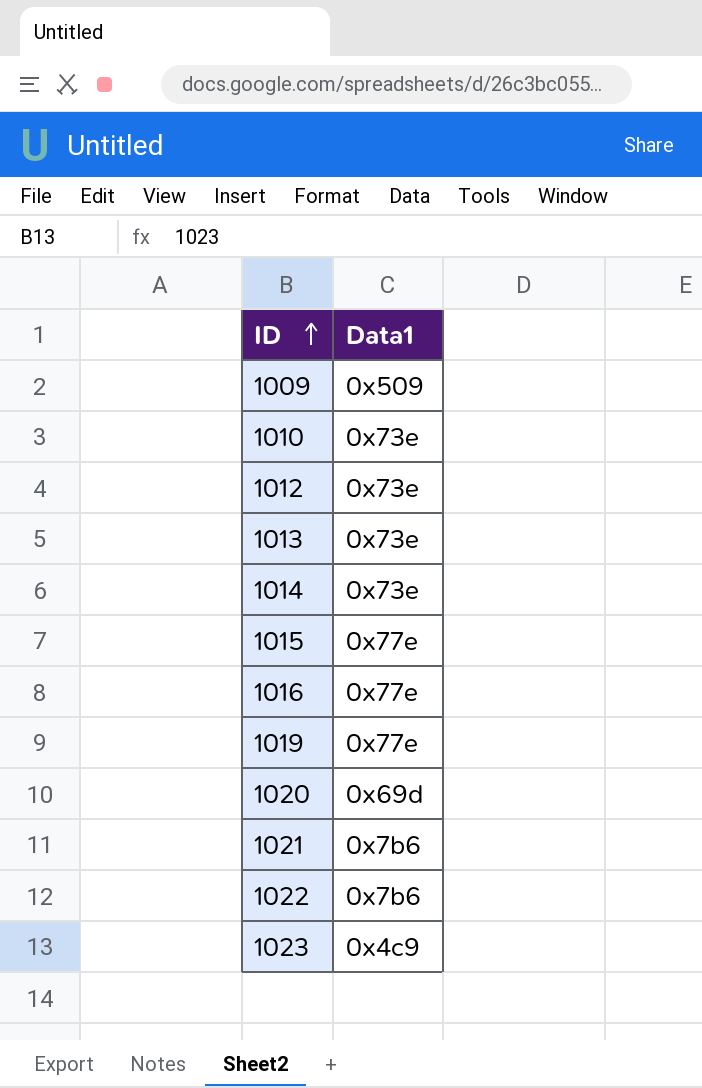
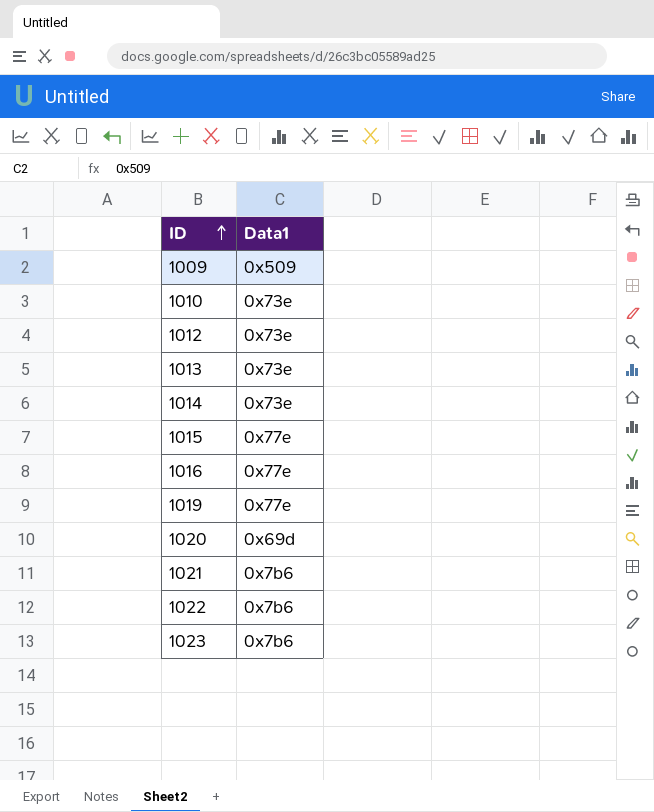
1023 | Data1: 0x4c9 -> 0x7b6

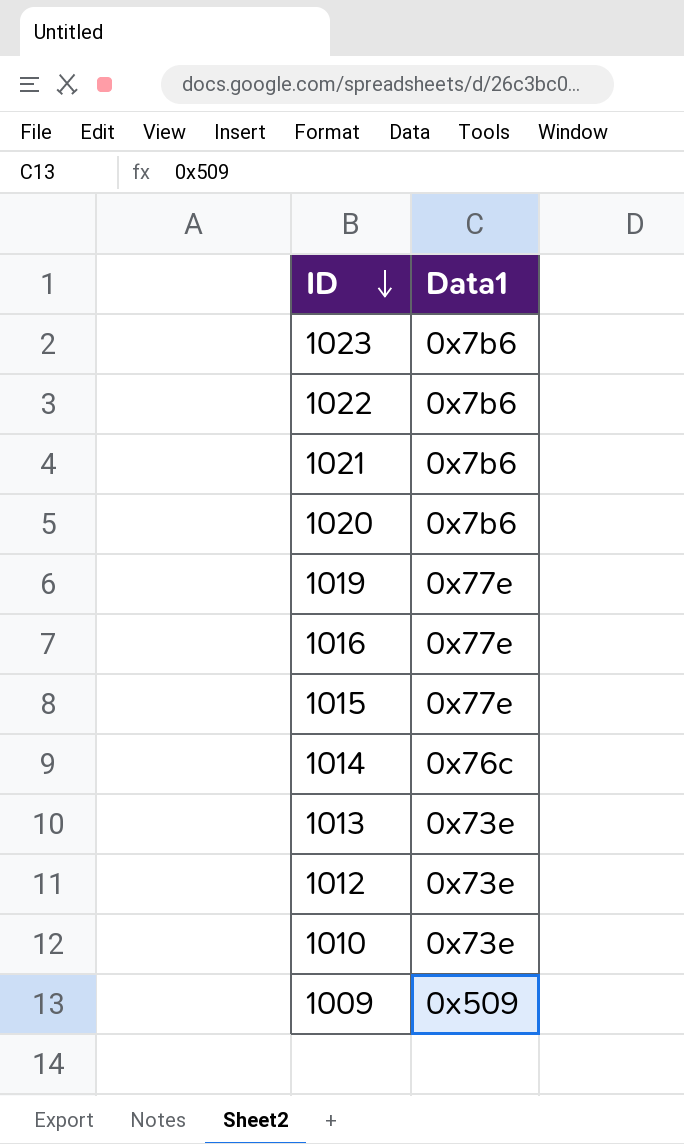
row order: ID ascending -> ID descending
1020 | Data1: 0x69d -> 0x7b6
1014 | Data1: 0x73e -> 0x76c

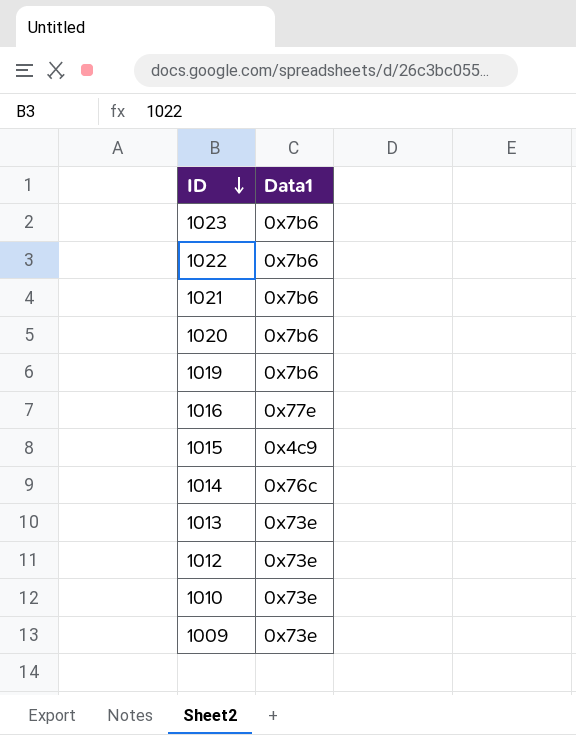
1019 | Data1: 0x77e -> 0x7b6
1015 | Data1: 0x77e -> 0x4c9
1009 | Data1: 0x509 -> 0x73e

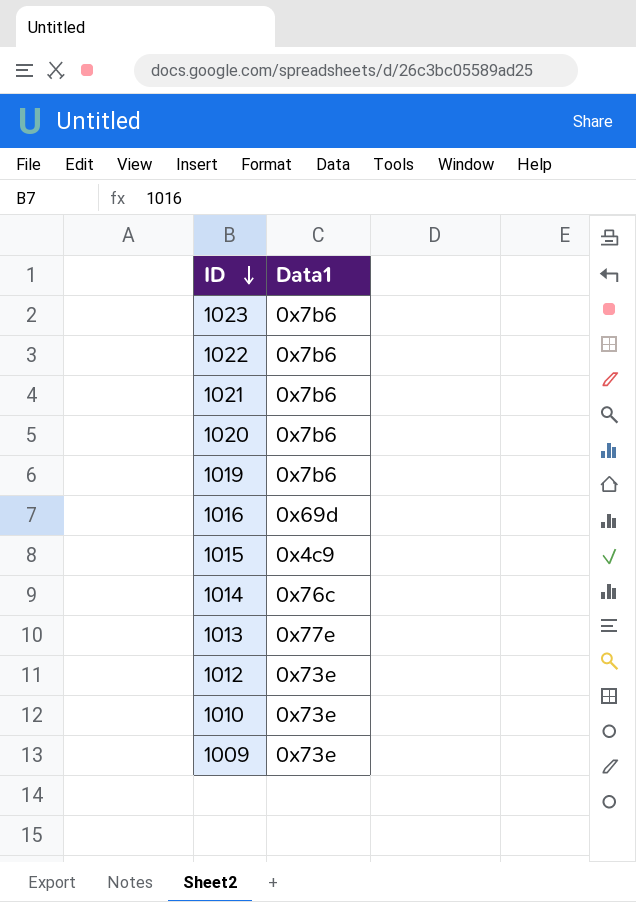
1016 | Data1: 0x77e -> 0x69d
1013 | Data1: 0x73e -> 0x77e

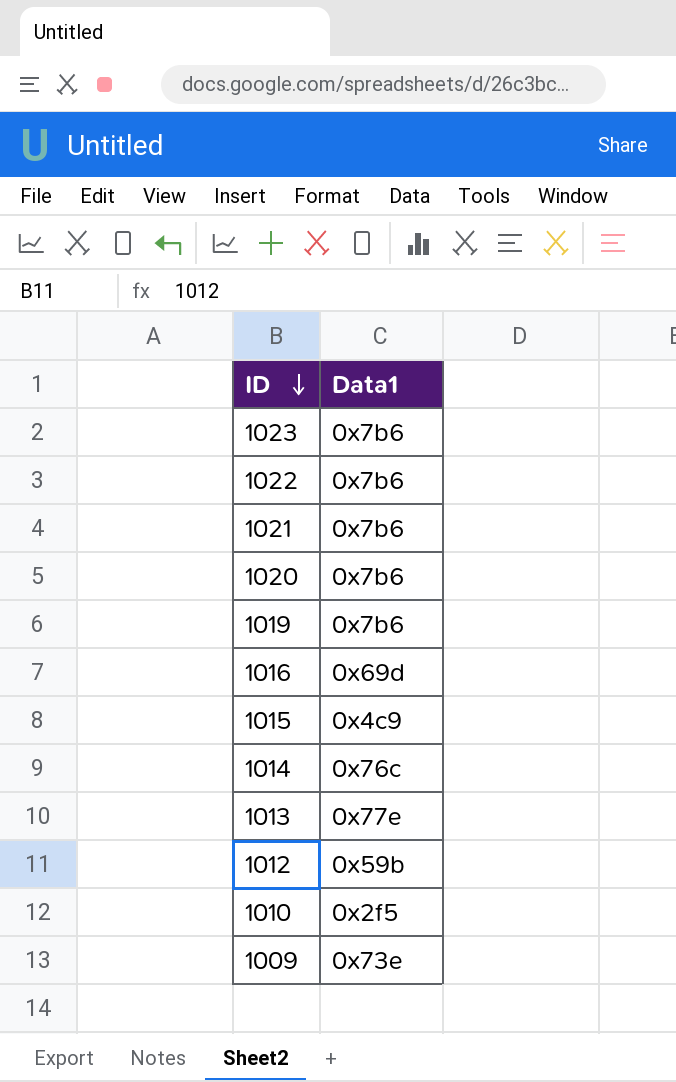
1012 | Data1: 0x73e -> 0x59b
1010 | Data1: 0x73e -> 0x2f5

